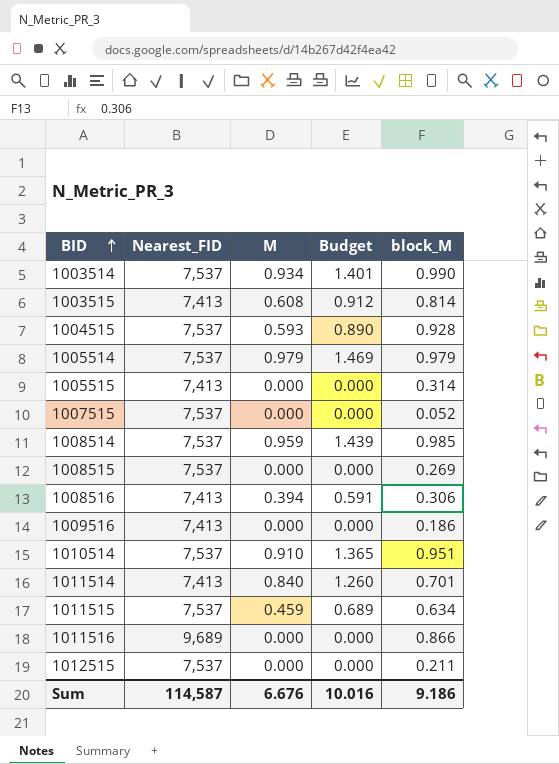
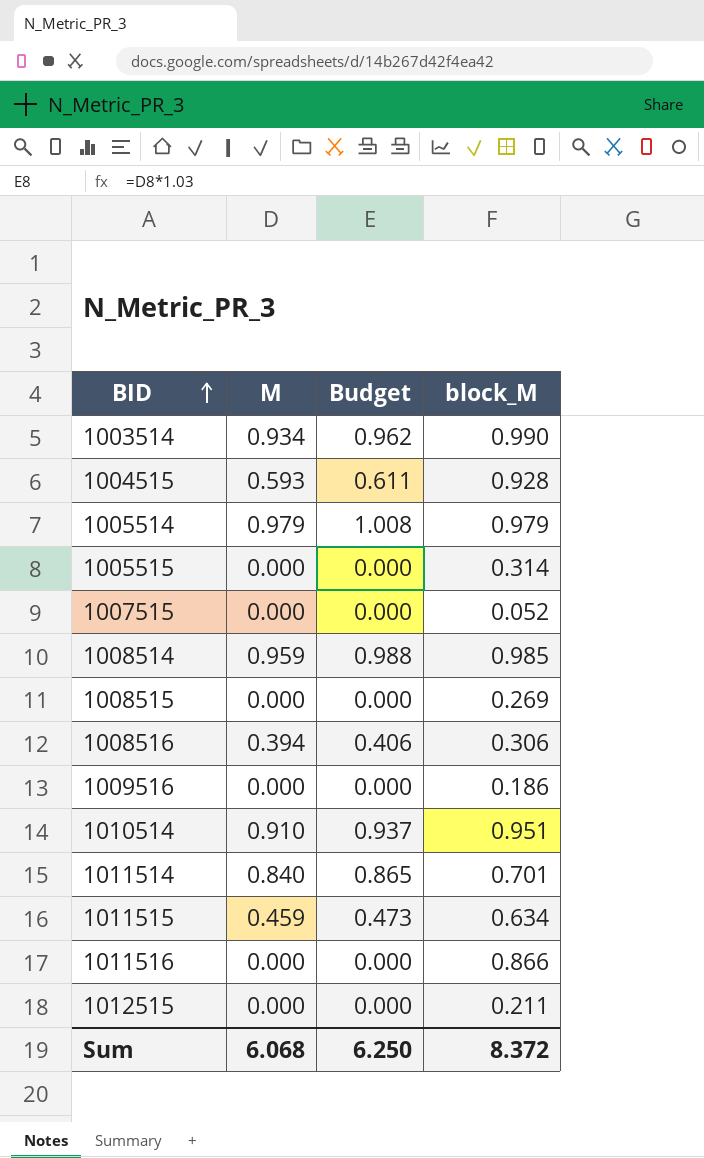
column Nearest_FID | position: 2 -> none
column Budget | formula: [M] * 1.5 -> [M] * 1.03
row 1003515: 7,413 | 0.608 | 0.912 | 0.814 -> none
Sum | M: 6.676 -> 6.068
Sum | Budget: 10.016 -> 6.250
Sum | block_M: 9.186 -> 8.372

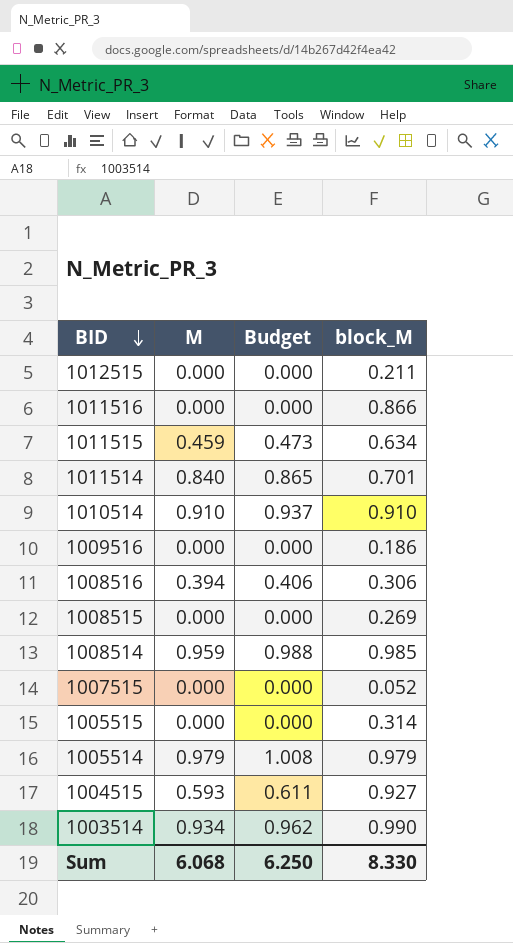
row order: BID ascending -> BID descending
1010514 | block_M: 0.951 -> 0.910
1004515 | block_M: 0.928 -> 0.927
Sum | block_M: 8.372 -> 8.330

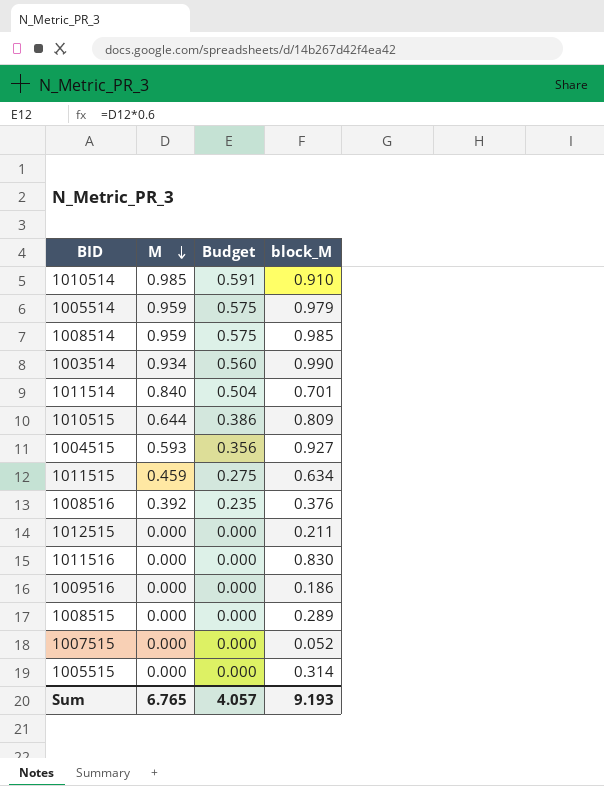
row order: BID descending -> M descending
column Budget | formula: [M] * 1.03 -> [M] * 0.6
1010514 | M: 0.910 -> 0.985
1005514 | M: 0.979 -> 0.959
row 1010515: none -> 0.644 | 0.386 | 0.809
1008516 | M: 0.394 -> 0.392
1008516 | block_M: 0.306 -> 0.376
1011516 | block_M: 0.866 -> 0.830
1008515 | block_M: 0.269 -> 0.289
Sum | M: 6.068 -> 6.765
Sum | Budget: 6.250 -> 4.057
Sum | block_M: 8.330 -> 9.193

